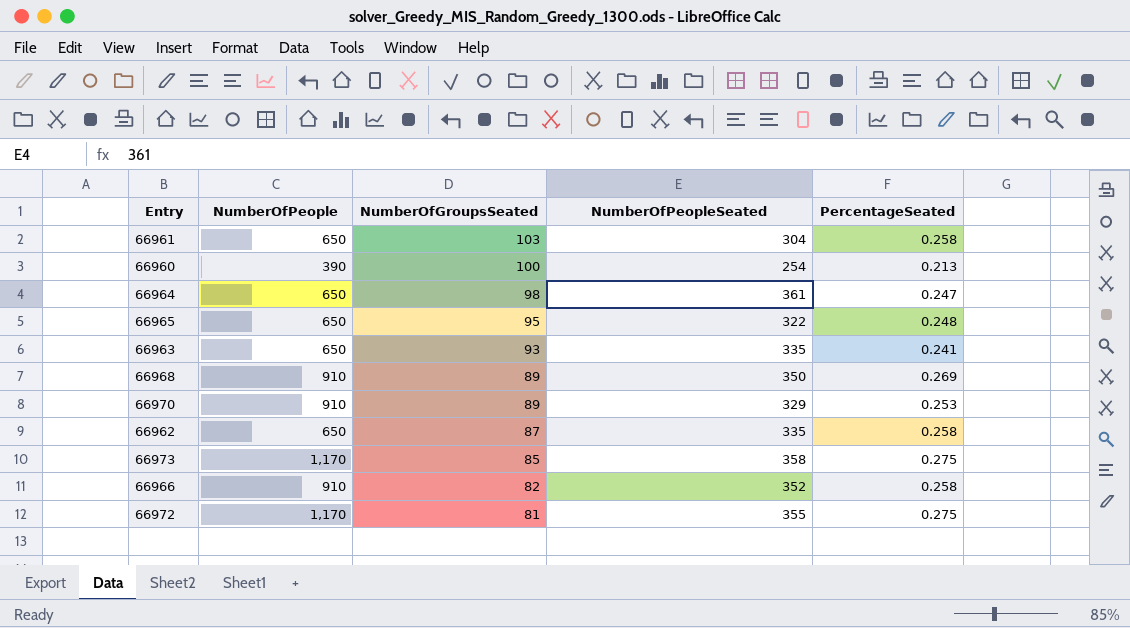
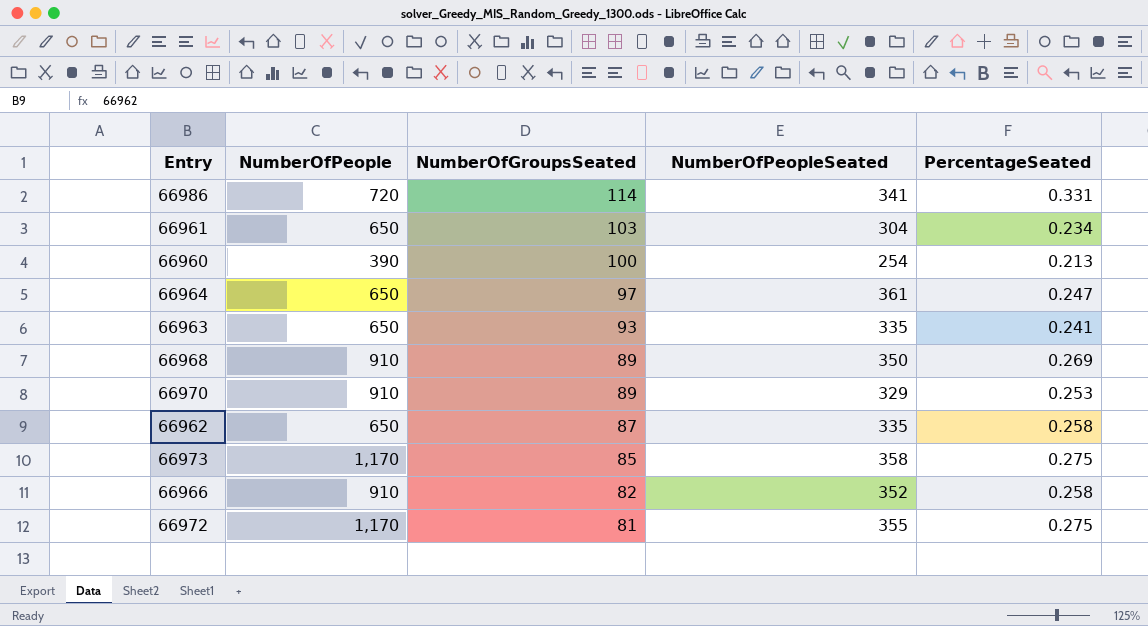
row 66965: 650 | 95 | 322 | 0.248 -> none
row 66986: none -> 720 | 114 | 341 | 0.331
66961 | PercentageSeated: 0.258 -> 0.234
66964 | NumberOfGroupsSeated: 98 -> 97

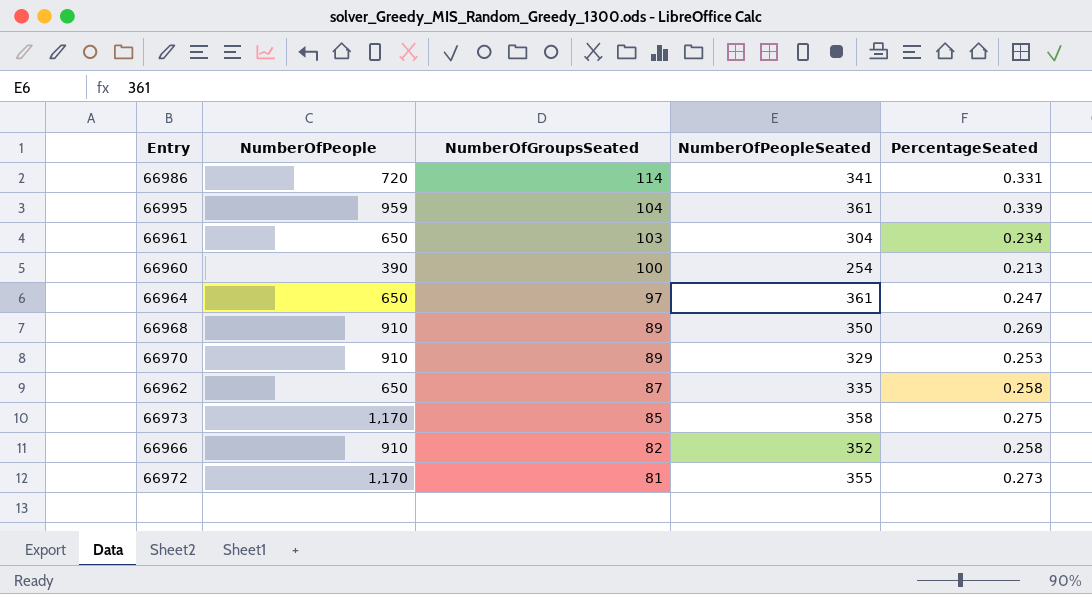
row 66963: 650 | 93 | 335 | 0.241 -> none
row 66995: none -> 959 | 104 | 361 | 0.339
66972 | PercentageSeated: 0.275 -> 0.273

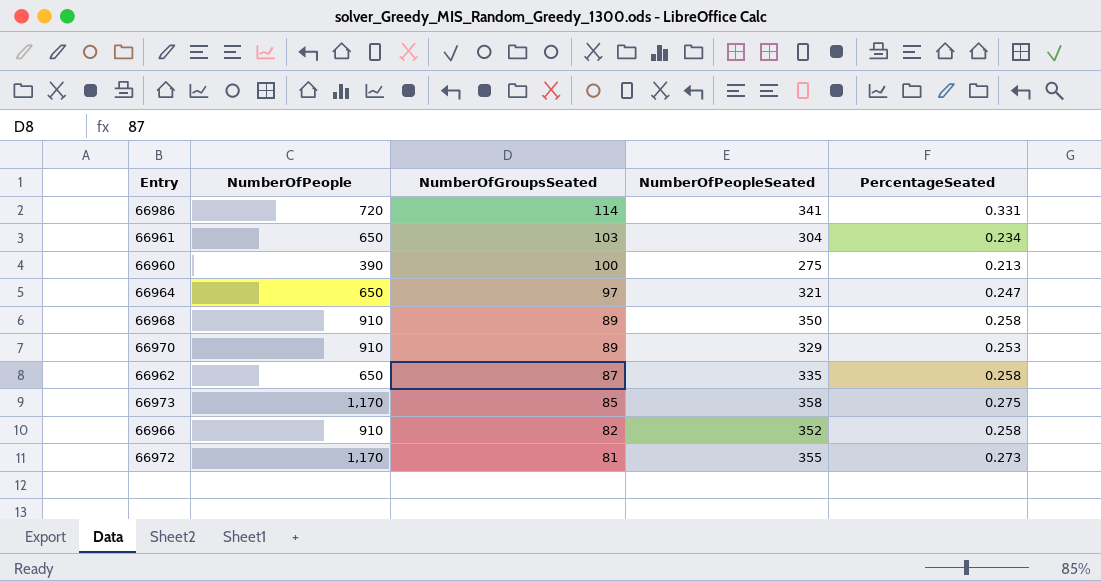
row 66995: 959 | 104 | 361 | 0.339 -> none
66960 | NumberOfPeopleSeated: 254 -> 275
66964 | NumberOfPeopleSeated: 361 -> 321
66968 | PercentageSeated: 0.269 -> 0.258

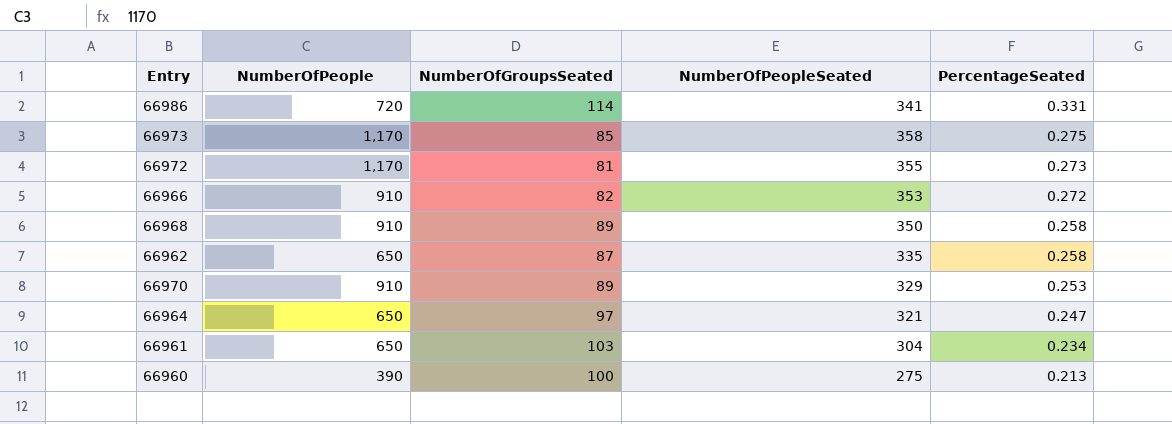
row order: NumberOfGroupsSeated descending -> PercentageSeated descending
66966 | NumberOfPeopleSeated: 352 -> 353
66966 | PercentageSeated: 0.258 -> 0.272

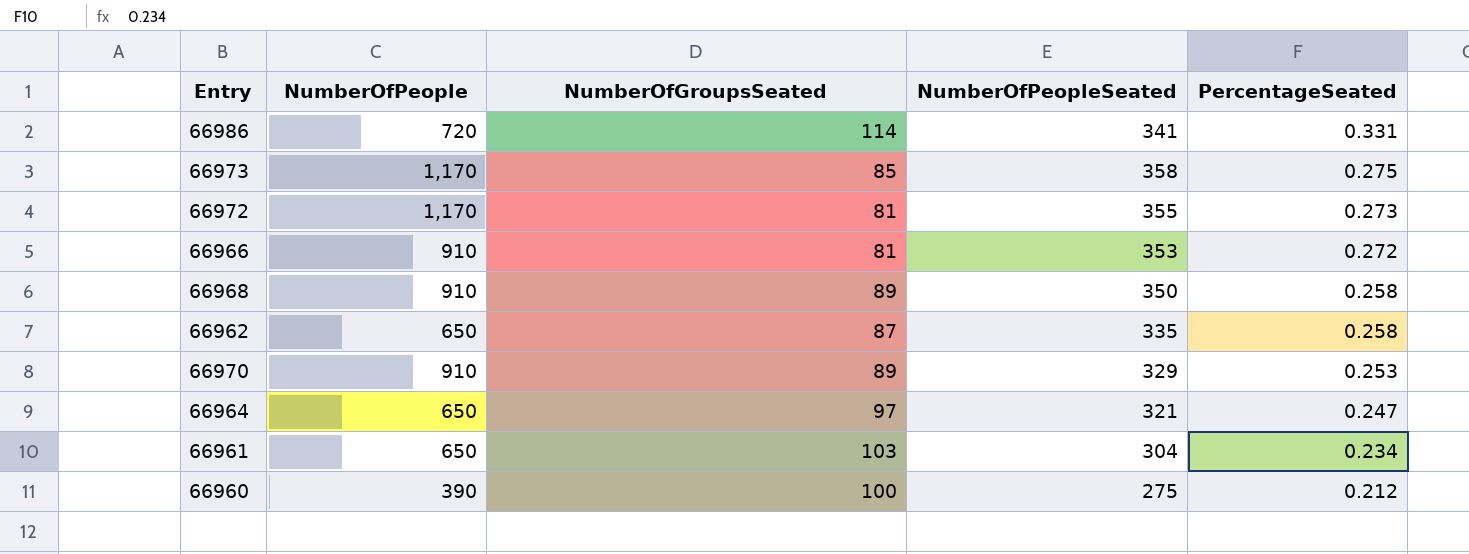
66966 | NumberOfGroupsSeated: 82 -> 81
66960 | PercentageSeated: 0.213 -> 0.212

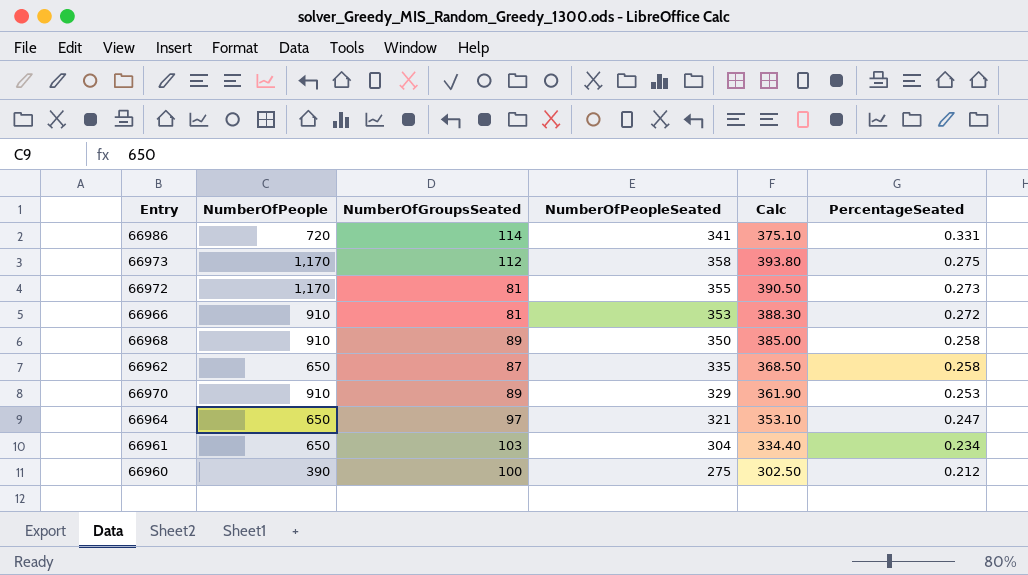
column Calc | formula: none -> [NumberOfPeopleSeated] * 1.1
66973 | NumberOfGroupsSeated: 85 -> 112

